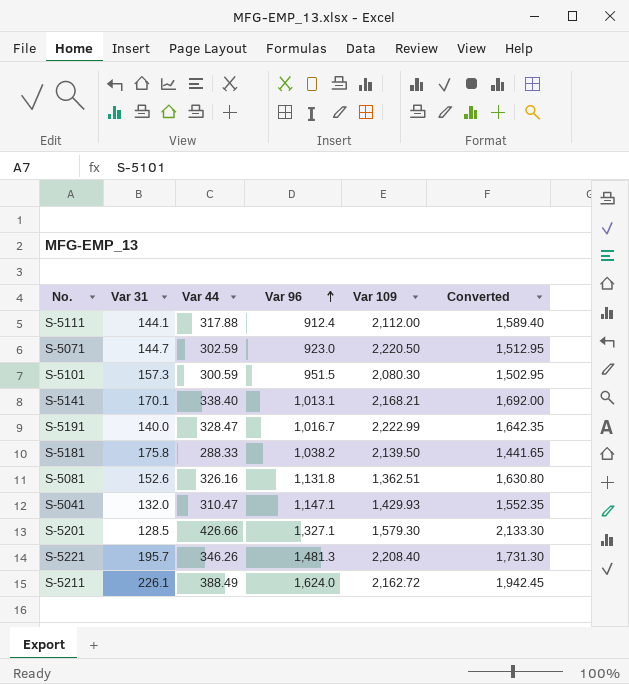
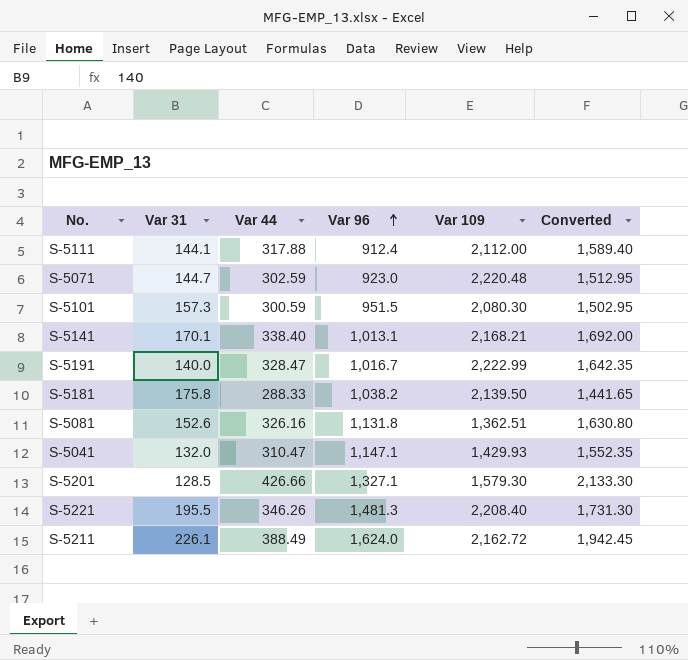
S-5071 | Var 109: 2,220.50 -> 2,220.48
S-5221 | Var 31: 195.7 -> 195.5

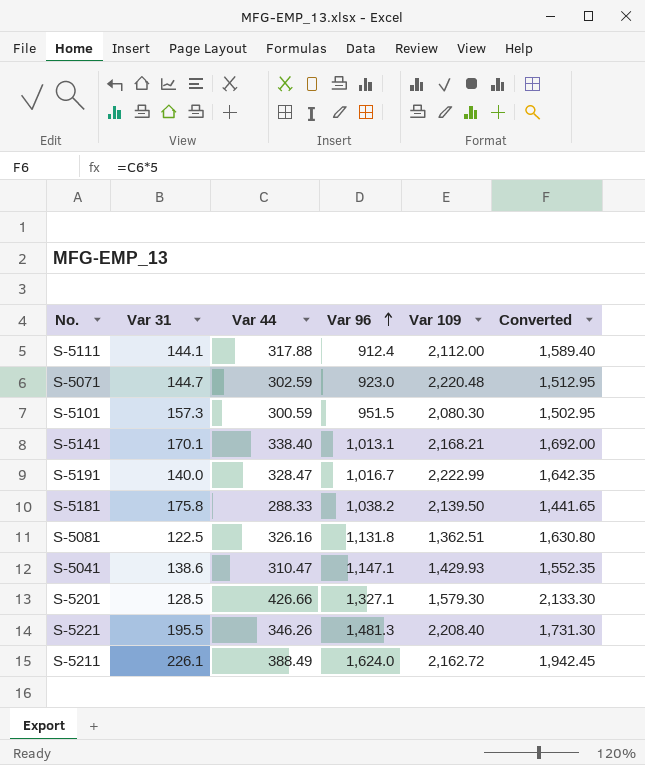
S-5081 | Var 31: 152.6 -> 122.5
S-5041 | Var 31: 132.0 -> 138.6

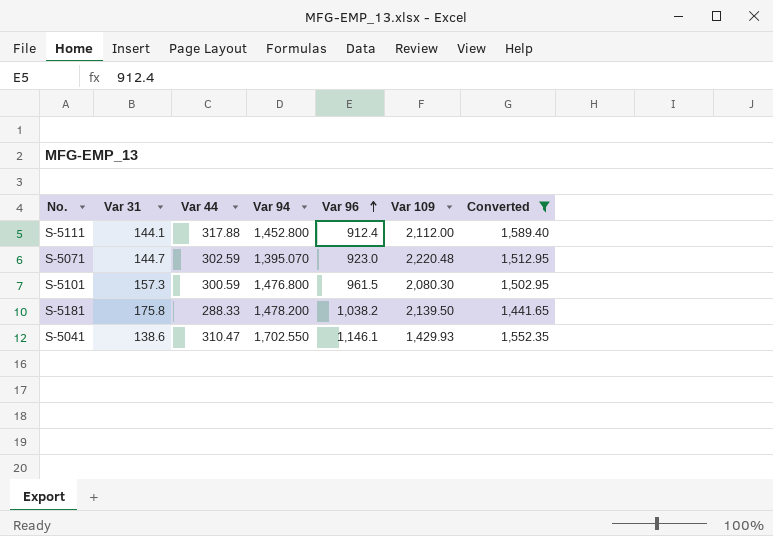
filter: none -> Converted <= 1,589.40
column Var 94 | position: none -> 4
S-5101 | Var 96: 951.5 -> 961.5
S-5041 | Var 96: 1,147.1 -> 1,146.1

